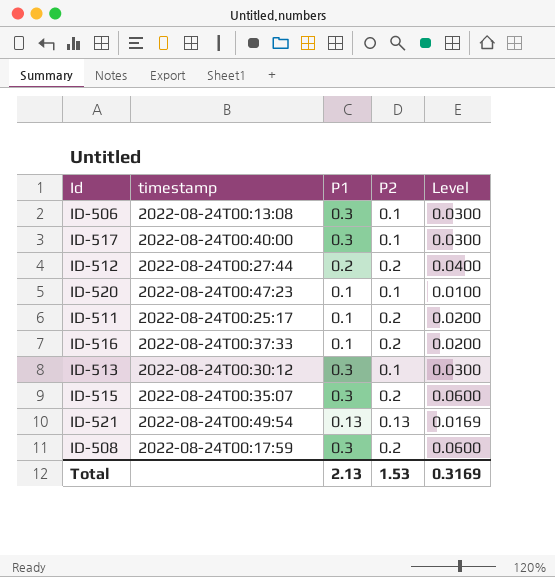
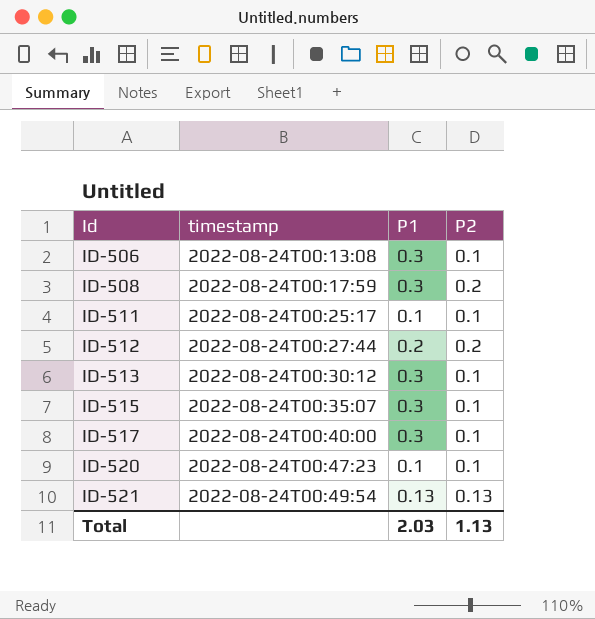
row order: none -> Id ascending
column Level | formula: [P1] * [P2] -> none
row ID-516: 2022-08-24T00:37:33 | 0.1 | 0.2 | 0.0200 -> none
ID-511 | P2: 0.2 -> 0.1
ID-515 | P2: 0.2 -> 0.1
Total | P1: 2.13 -> 2.03
Total | P2: 1.53 -> 1.13

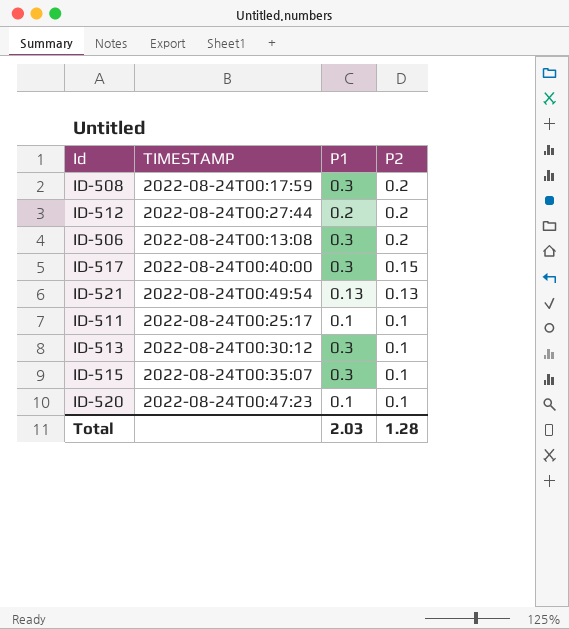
row order: Id ascending -> P2 descending
column name: timestamp -> TIMESTAMP
ID-506 | P2: 0.1 -> 0.2
ID-517 | P2: 0.1 -> 0.15
Total | P2: 1.13 -> 1.28

